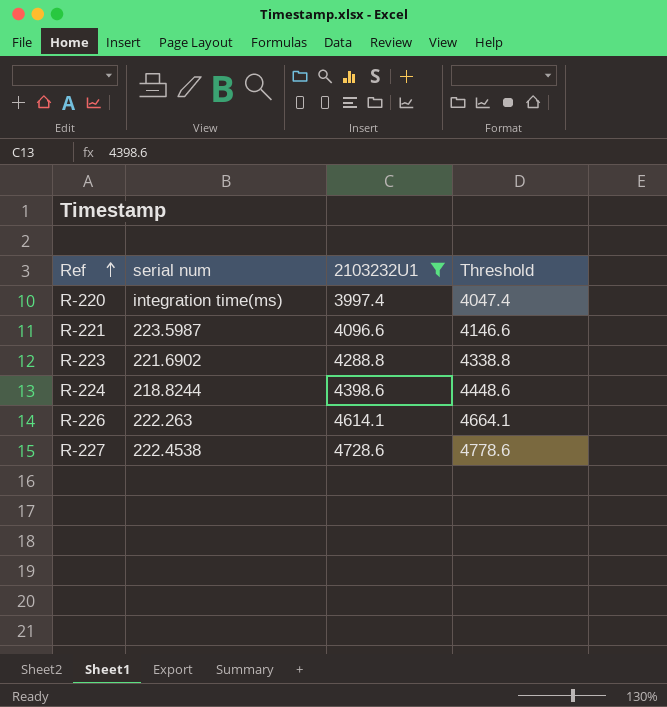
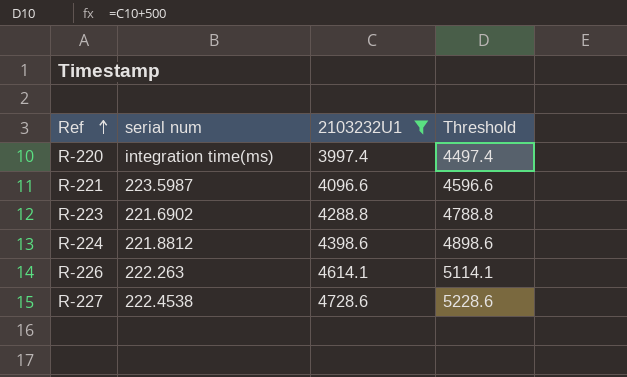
column Threshold | formula: [2103232U1] + 50 -> [2103232U1] + 500
R-224 | serial num: 218.8244 -> 221.8812

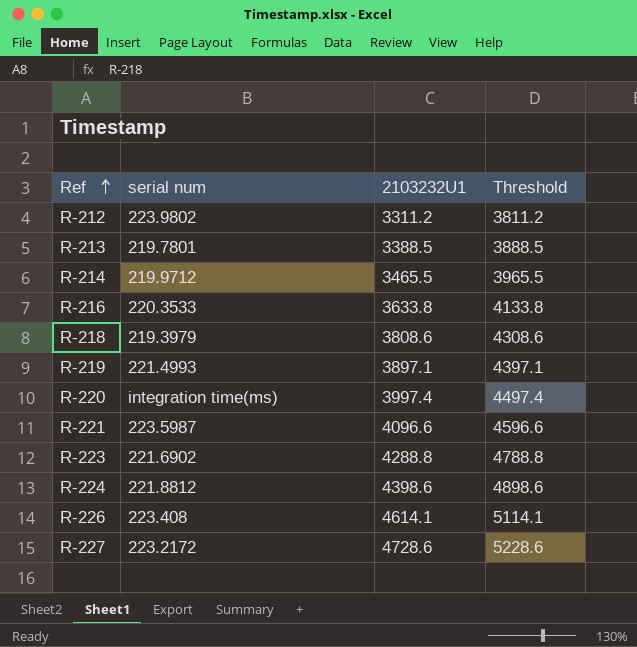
filter: 2103232U1 >= 3997.4 -> none
R-226 | serial num: 222.263 -> 223.408
R-227 | serial num: 222.4538 -> 223.2172

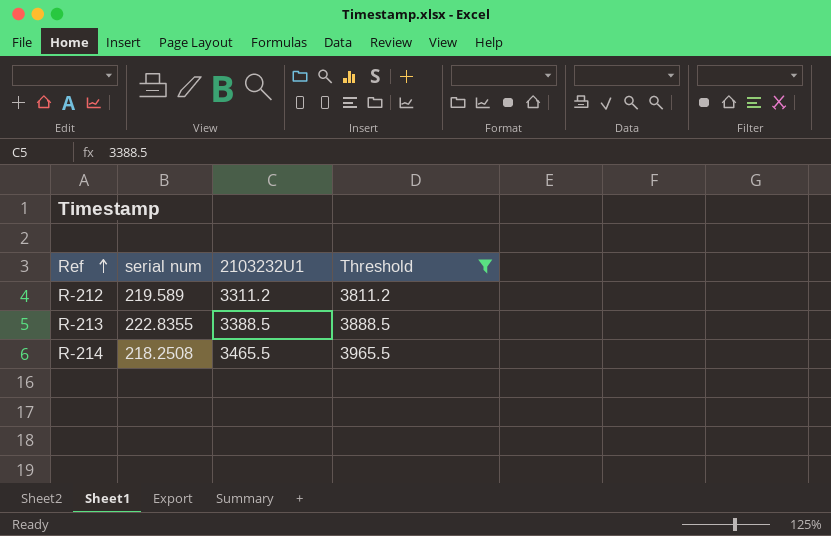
filter: none -> Threshold <= 3965.5
R-212 | serial num: 223.9802 -> 219.589
R-213 | serial num: 219.7801 -> 222.8355
R-214 | serial num: 219.9712 -> 218.2508

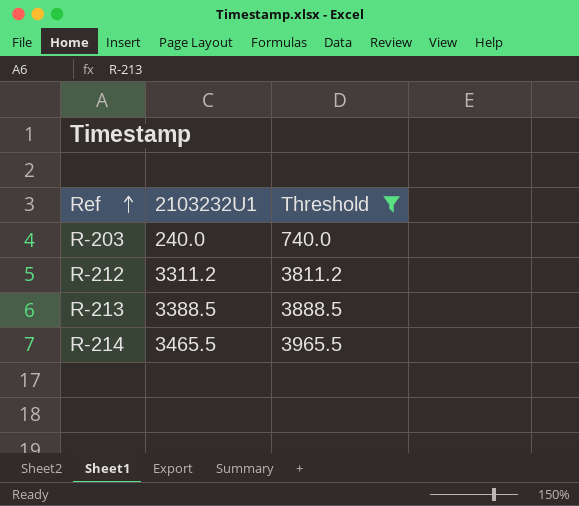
column serial num | position: 2 -> none
row R-203: none -> 240.0 | 740.0

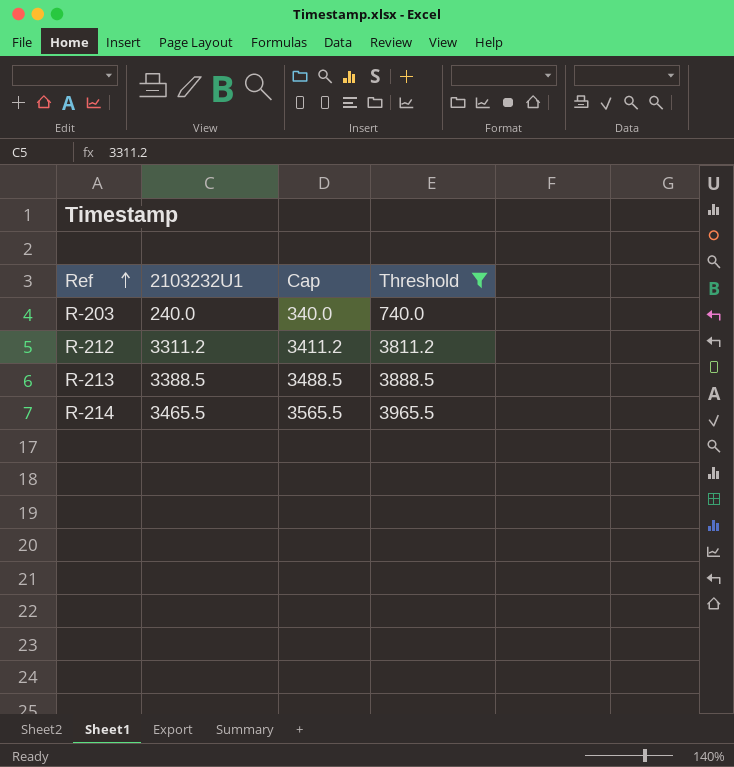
column Cap | formula: none -> [2103232U1] + 100

